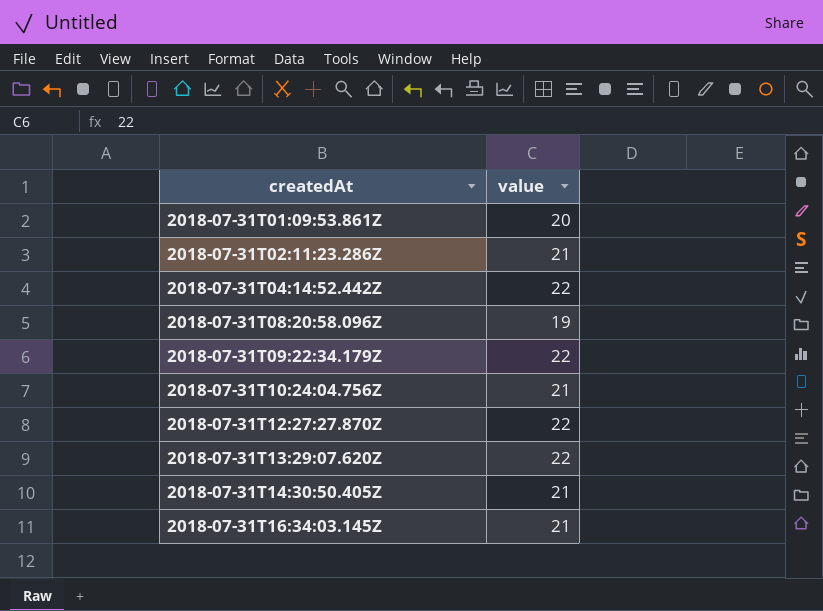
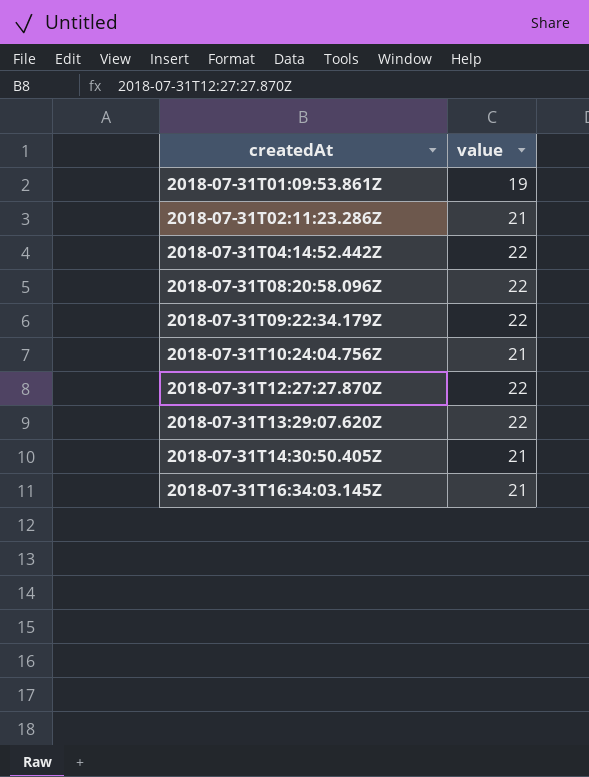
2018-07-31T01:09:53.861Z | value: 20 -> 19
2018-07-31T08:20:58.096Z | value: 19 -> 22

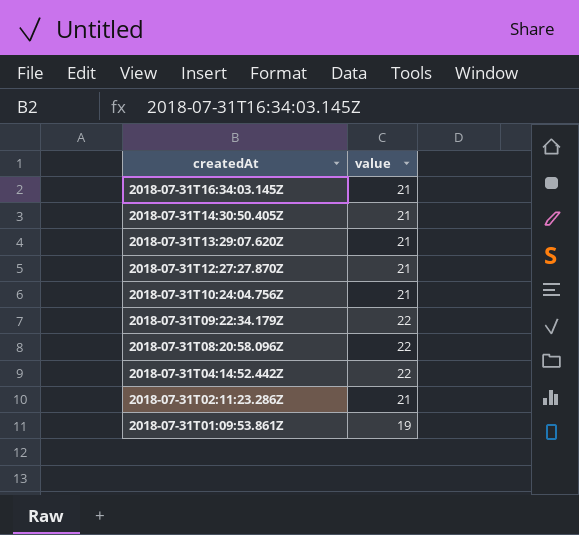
row order: createdAt ascending -> createdAt descending
2018-07-31T13:29:07.620Z | value: 22 -> 21
2018-07-31T12:27:27.870Z | value: 22 -> 21

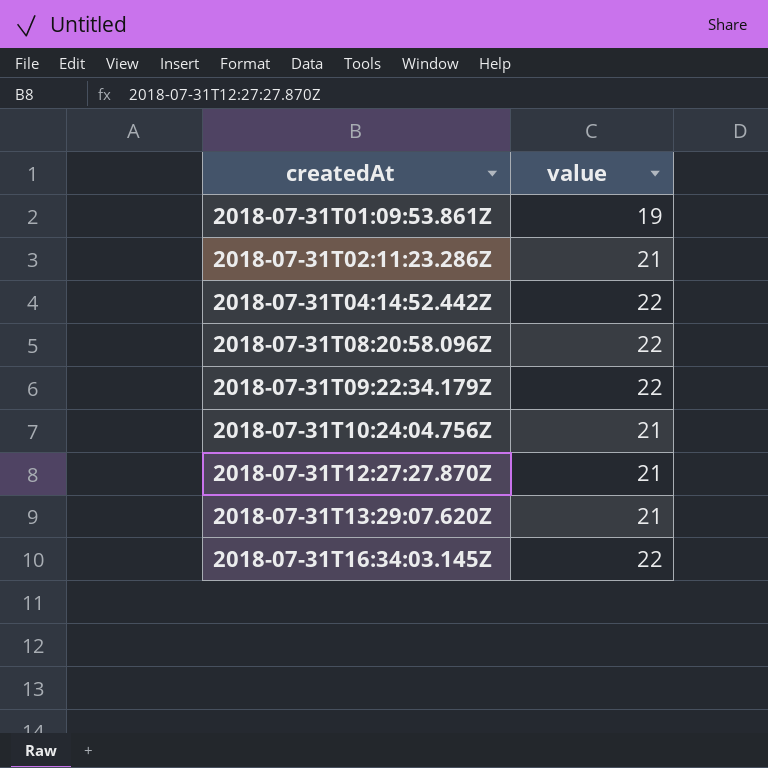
row order: createdAt descending -> createdAt ascending
row 2018-07-31T14:30:50.405Z: 21 -> none
2018-07-31T16:34:03.145Z | value: 21 -> 22

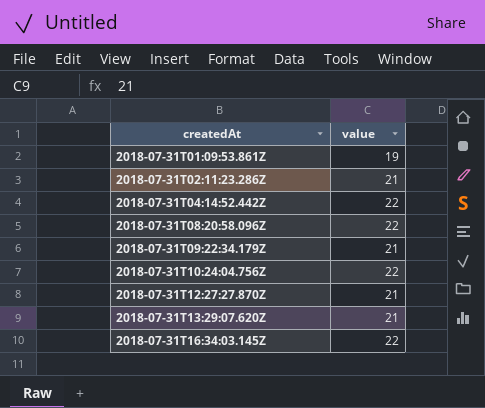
2018-07-31T09:22:34.179Z | value: 22 -> 21
2018-07-31T10:24:04.756Z | value: 21 -> 22

